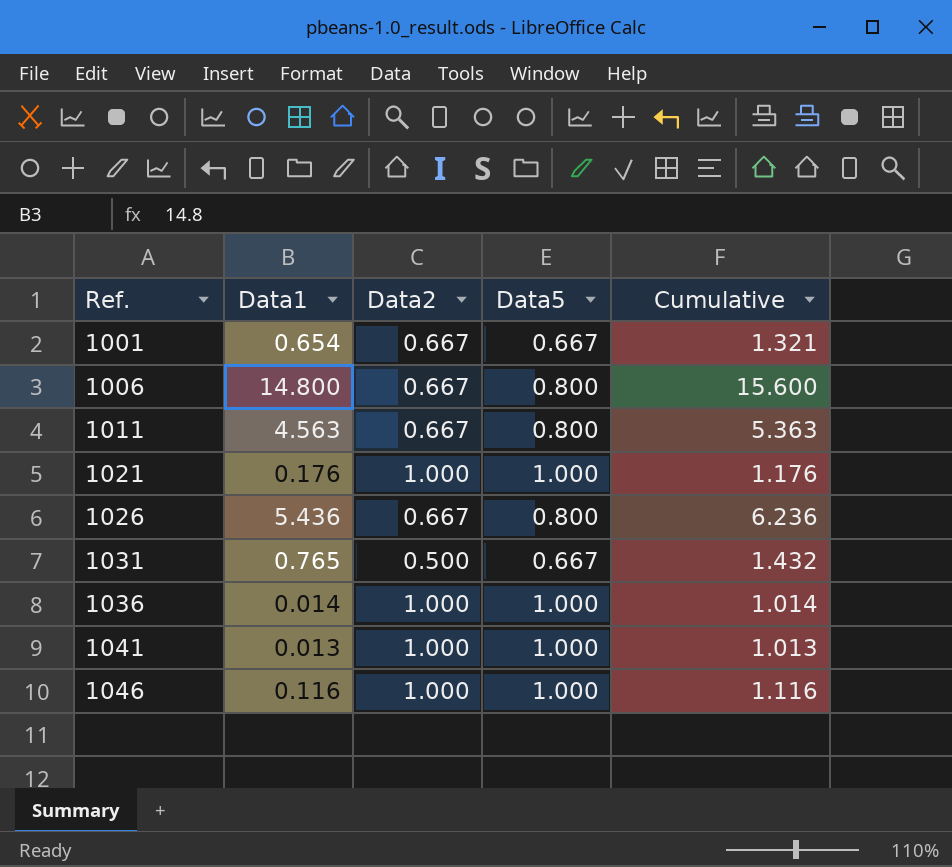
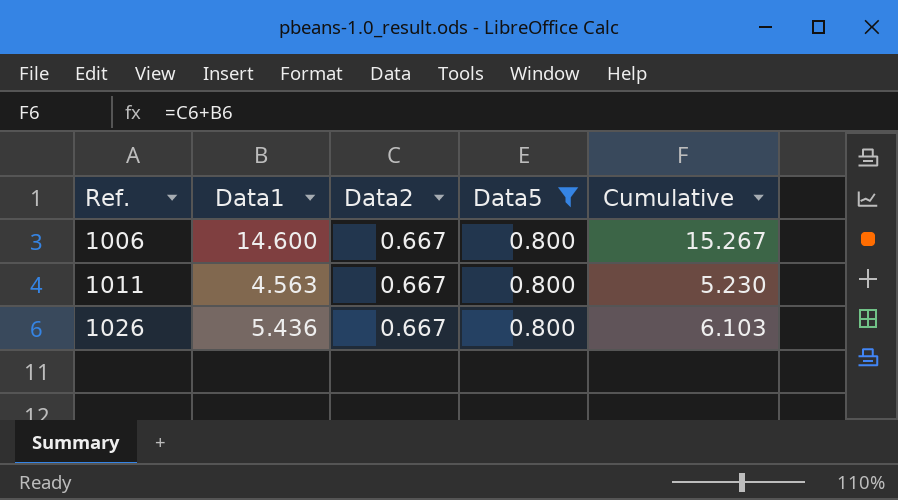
filter: none -> Data5 = 0.800
column Cumulative | formula: [Data1] + [Data5] -> [Data1] + [Data2]
1006 | Data1: 14.800 -> 14.600

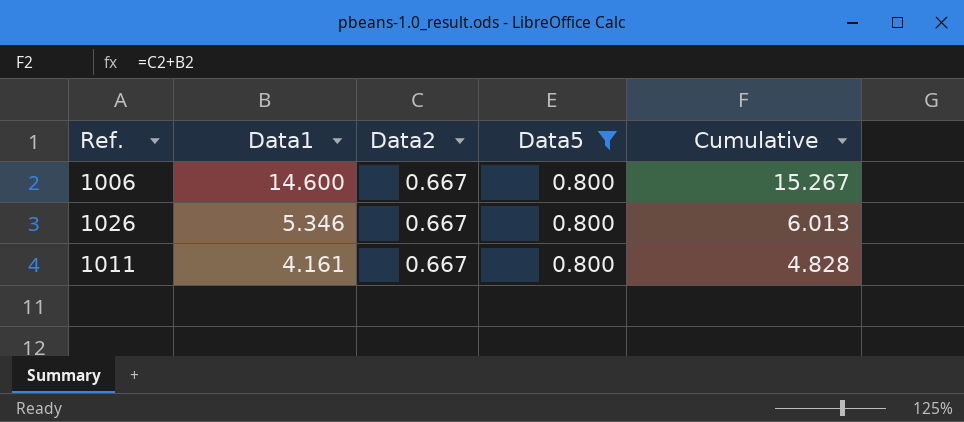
row order: Ref. ascending -> Data1 descending
1026 | Data1: 5.436 -> 5.346
1026 | Cumulative: 6.103 -> 6.013
1011 | Data1: 4.563 -> 4.161
1011 | Cumulative: 5.230 -> 4.828

